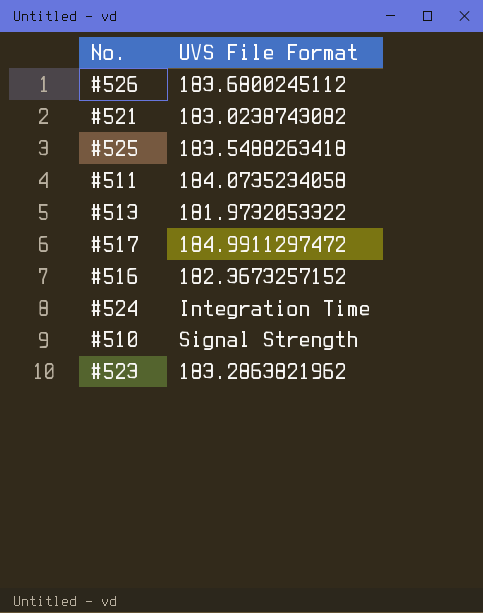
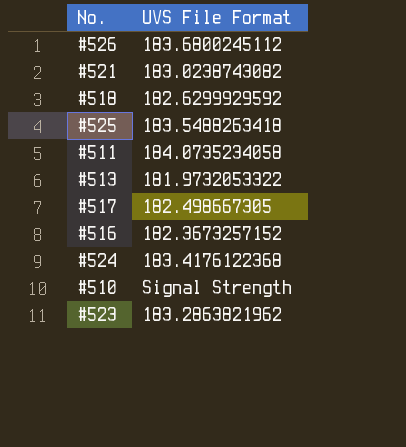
row #518: none -> 182.6299929592
#517 | UVS File Format: 184.9911297472 -> 182.498667305
#524 | UVS File Format: Integration Time -> 183.4176122368

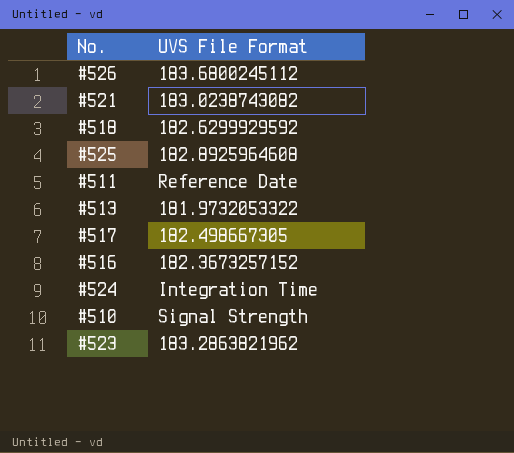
#525 | UVS File Format: 183.5488263418 -> 182.8925964608
#511 | UVS File Format: 184.0735234058 -> Reference Date
#524 | UVS File Format: 183.4176122368 -> Integration Time

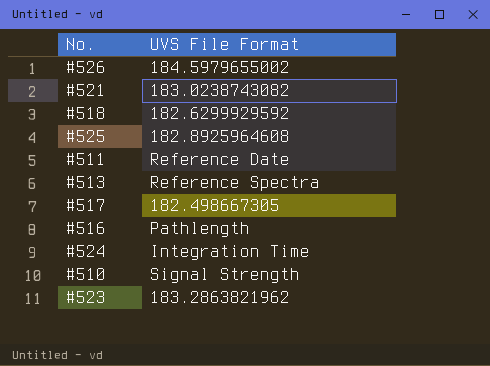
#526 | UVS File Format: 183.6800245112 -> 184.5979655002
#513 | UVS File Format: 181.9732053322 -> Reference Spectra
#516 | UVS File Format: 182.3673257152 -> Pathlength

